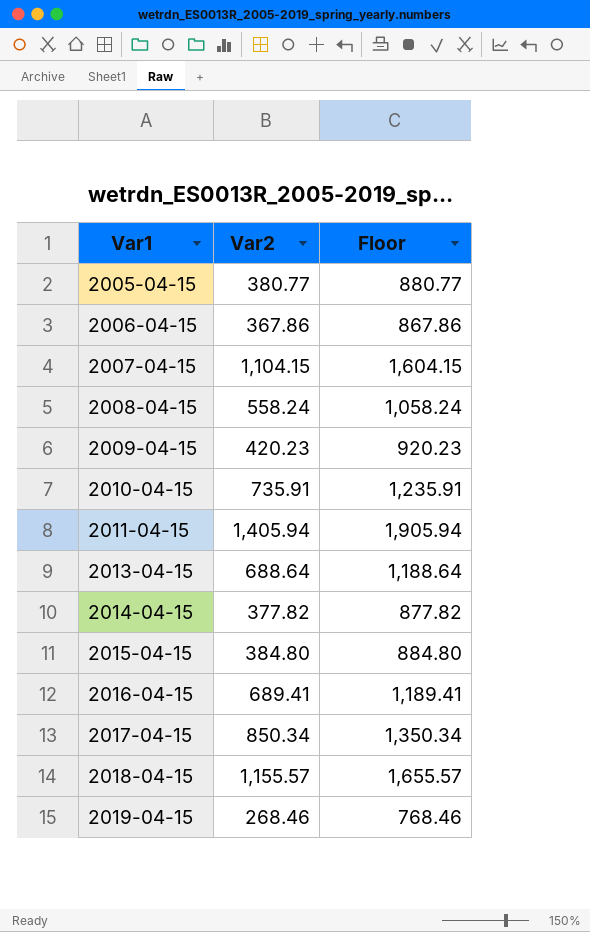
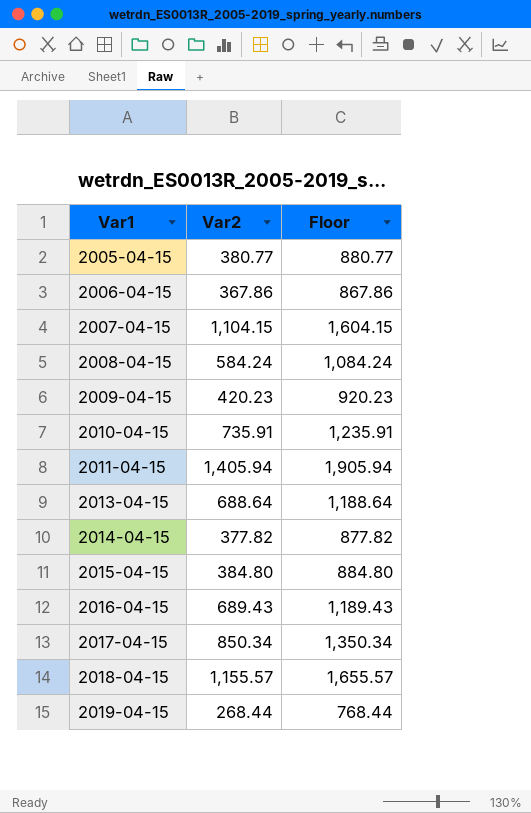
2008-04-15 | Var2: 558.24 -> 584.24
2008-04-15 | Floor: 1,058.24 -> 1,084.24
2016-04-15 | Var2: 689.41 -> 689.43
2016-04-15 | Floor: 1,189.41 -> 1,189.43
2019-04-15 | Var2: 268.46 -> 268.44
2019-04-15 | Floor: 768.46 -> 768.44

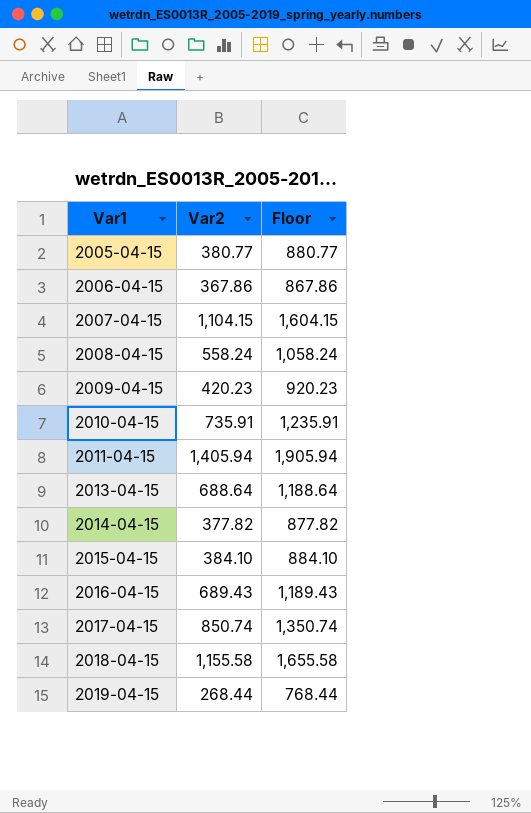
2008-04-15 | Var2: 584.24 -> 558.24
2008-04-15 | Floor: 1,084.24 -> 1,058.24
2015-04-15 | Var2: 384.80 -> 384.10
2015-04-15 | Floor: 884.80 -> 884.10
2017-04-15 | Var2: 850.34 -> 850.74
2017-04-15 | Floor: 1,350.34 -> 1,350.74
2018-04-15 | Var2: 1,155.57 -> 1,155.58
2018-04-15 | Floor: 1,655.57 -> 1,655.58

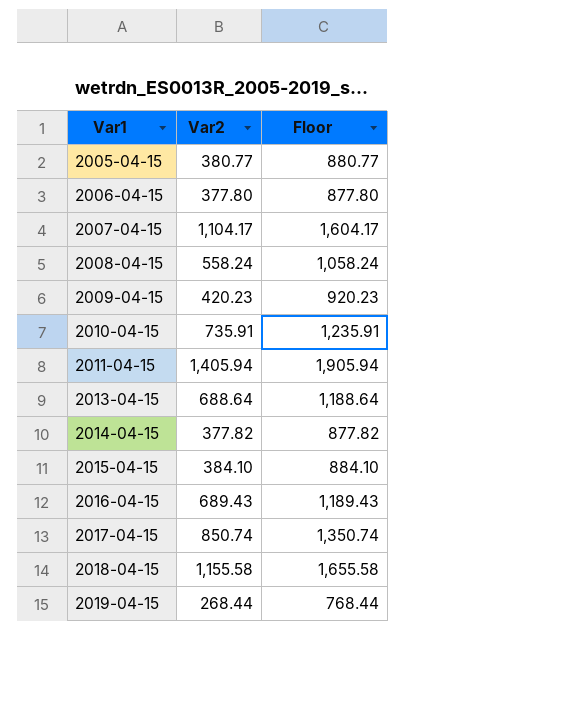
2006-04-15 | Var2: 367.86 -> 377.80
2006-04-15 | Floor: 867.86 -> 877.80
2007-04-15 | Var2: 1,104.15 -> 1,104.17
2007-04-15 | Floor: 1,604.15 -> 1,604.17

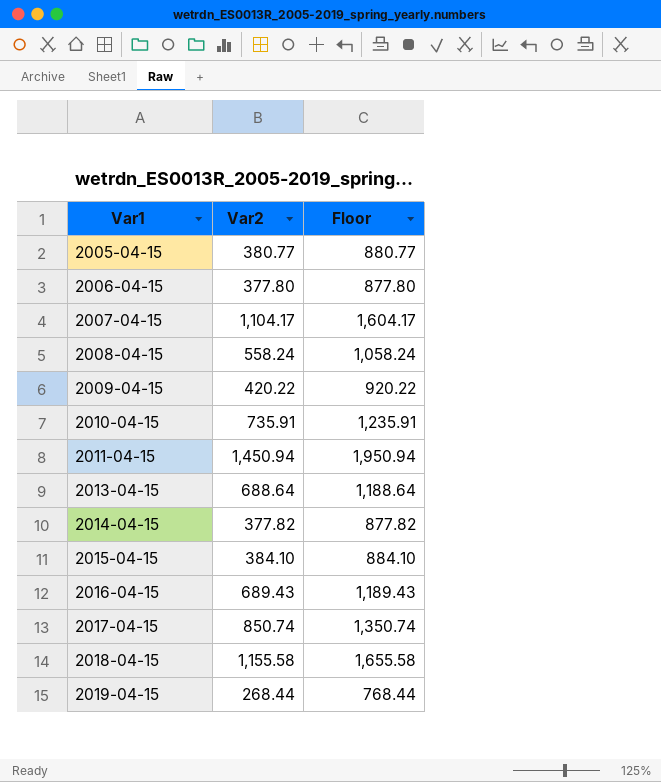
2009-04-15 | Var2: 420.23 -> 420.22
2009-04-15 | Floor: 920.23 -> 920.22
2011-04-15 | Var2: 1,405.94 -> 1,450.94
2011-04-15 | Floor: 1,905.94 -> 1,950.94

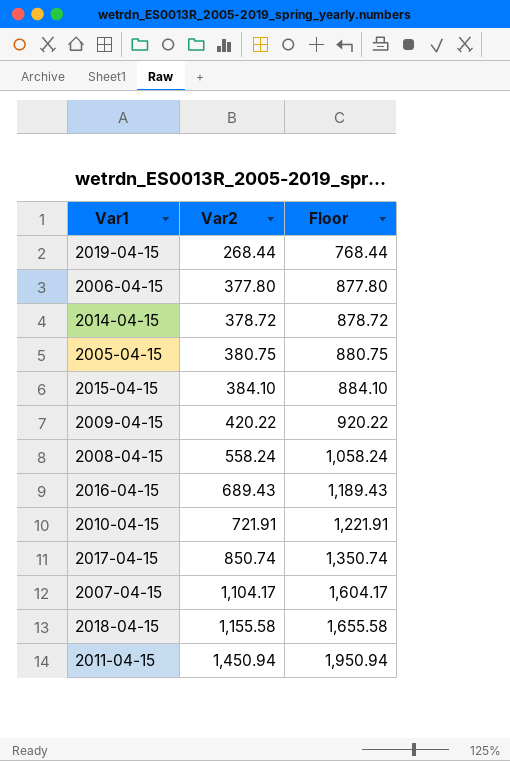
row order: Var1 ascending -> Var2 ascending
row 2013-04-15: 688.64 | 1,188.64 -> none
2014-04-15 | Var2: 377.82 -> 378.72
2014-04-15 | Floor: 877.82 -> 878.72
2005-04-15 | Var2: 380.77 -> 380.75
2005-04-15 | Floor: 880.77 -> 880.75
2010-04-15 | Var2: 735.91 -> 721.91
2010-04-15 | Floor: 1,235.91 -> 1,221.91

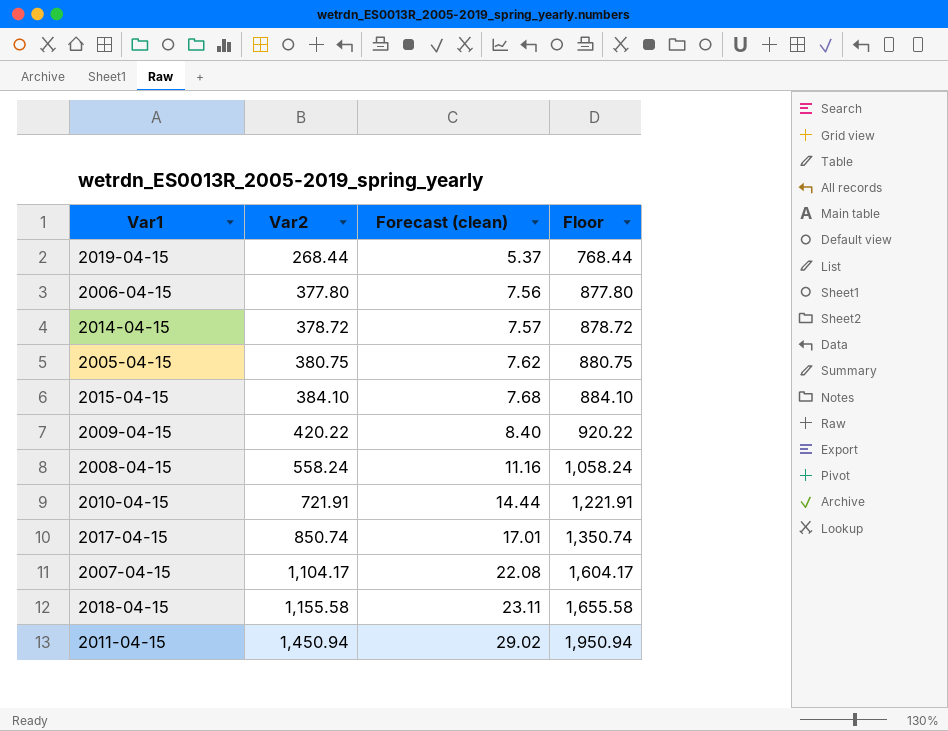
column Forecast (clean) | formula: none -> [Var2] * 0.02
row 2016-04-15: 689.43 | 1,189.43 -> none

